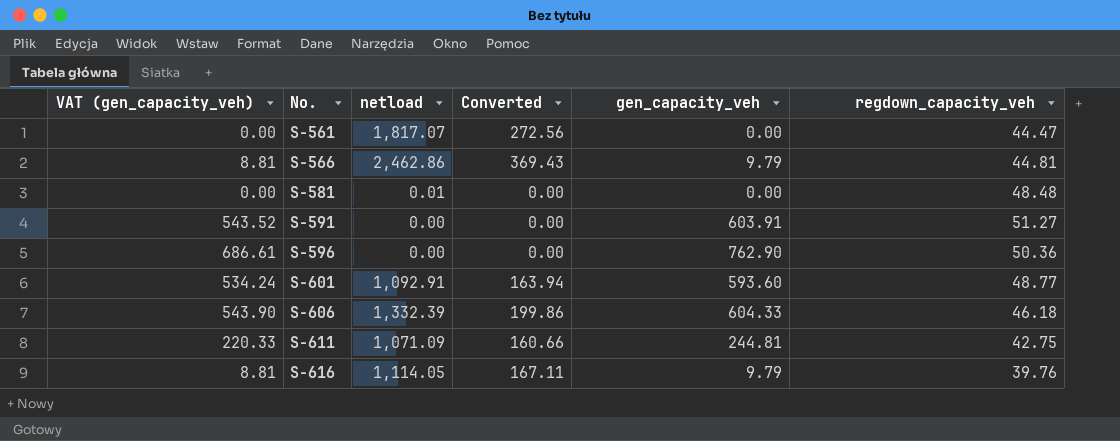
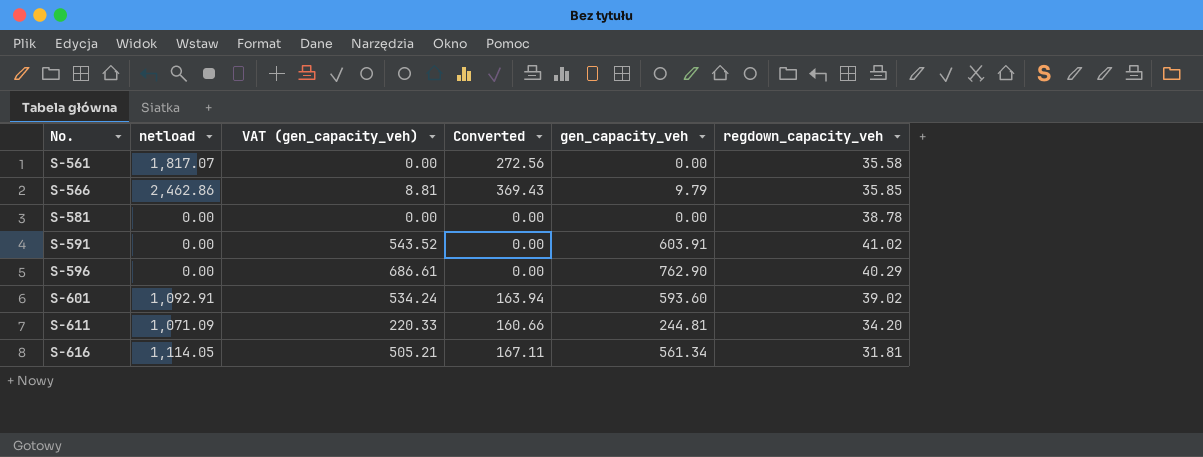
column VAT (gen_capacity_veh) | position: 1 -> 3
row S-606: 543.90 | 1,332.39 | 199.86 | 604.33 | 46.18 -> none
S-561 | regdown_capacity_veh: 44.47 -> 35.58
S-566 | regdown_capacity_veh: 44.81 -> 35.85
S-581 | netload: 0.01 -> 0.00
S-581 | regdown_capacity_veh: 48.48 -> 38.78
S-591 | regdown_capacity_veh: 51.27 -> 41.02
S-596 | regdown_capacity_veh: 50.36 -> 40.29
S-601 | regdown_capacity_veh: 48.77 -> 39.02
S-611 | regdown_capacity_veh: 42.75 -> 34.20
S-616 | VAT (gen_capacity_veh): 8.81 -> 505.21
S-616 | gen_capacity_veh: 9.79 -> 561.34
S-616 | regdown_capacity_veh: 39.76 -> 31.81

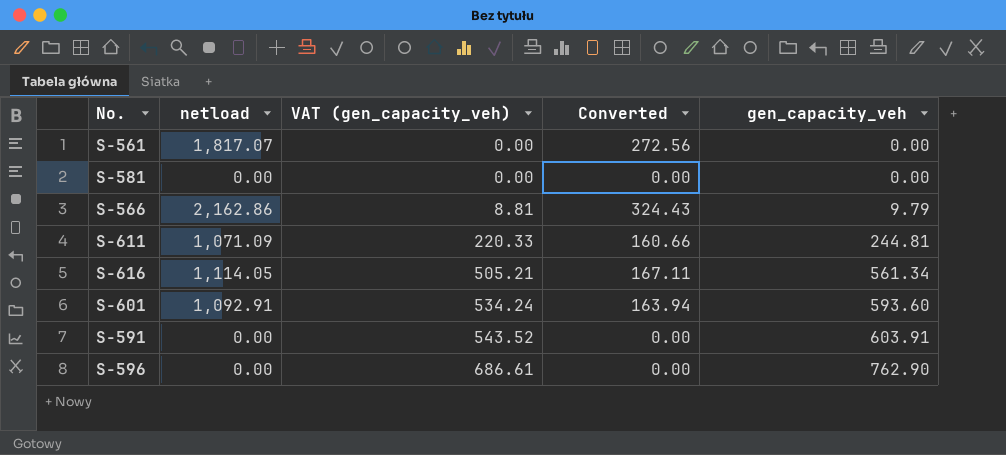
row order: No. ascending -> VAT (gen_capacity_veh) ascending
column regdown_capacity_veh | position: 6 -> none
S-566 | netload: 2,462.86 -> 2,162.86
S-566 | Converted: 369.43 -> 324.43

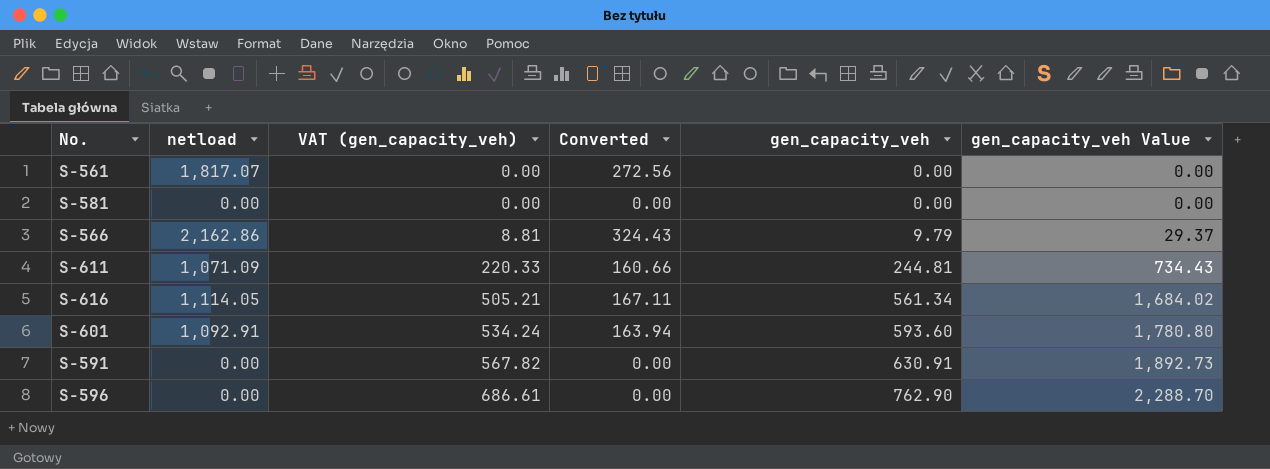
column gen_capacity_veh Value | formula: none -> [gen_capacity_veh] * 3
S-591 | VAT (gen_capacity_veh): 543.52 -> 567.82
S-591 | gen_capacity_veh: 603.91 -> 630.91

